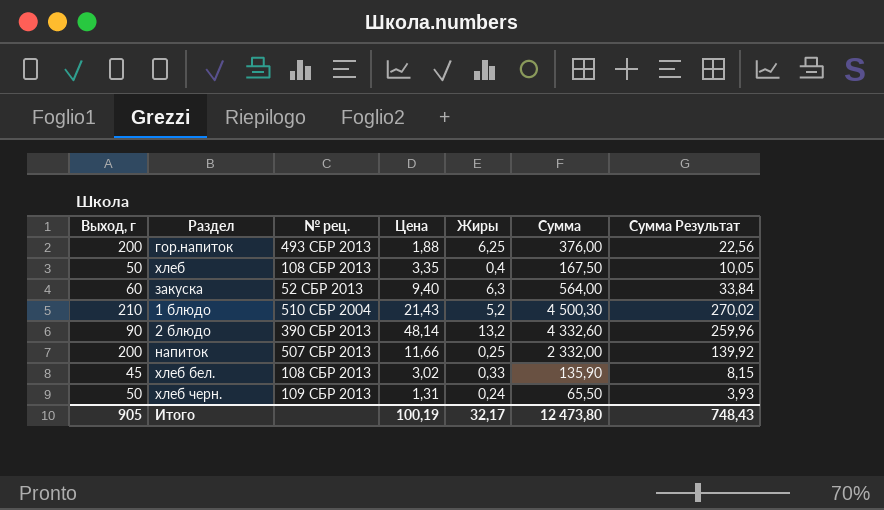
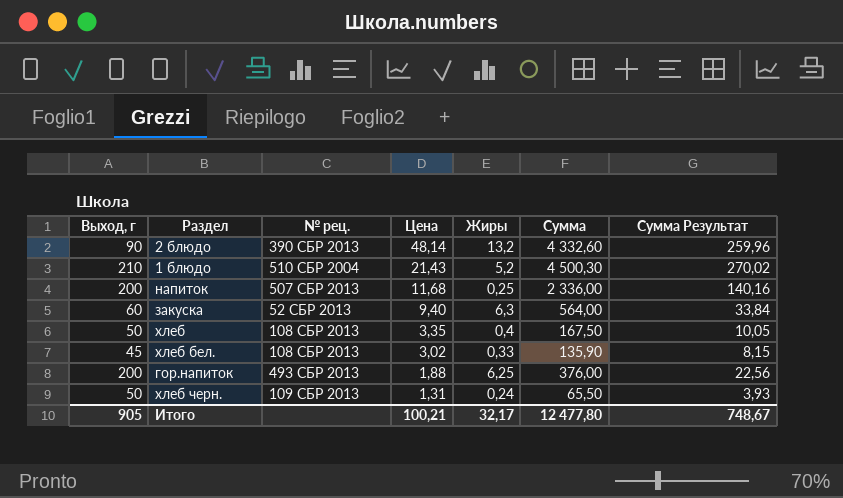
row order: none -> Цена descending
напиток | Цена: 11,66 -> 11,68
напиток | Сумма: 2 332,00 -> 2 336,00
напиток | Сумма Результат: 139,92 -> 140,16
Итого | Цена: 100,19 -> 100,21
Итого | Сумма: 12 473,80 -> 12 477,80
Итого | Сумма Результат: 748,43 -> 748,67

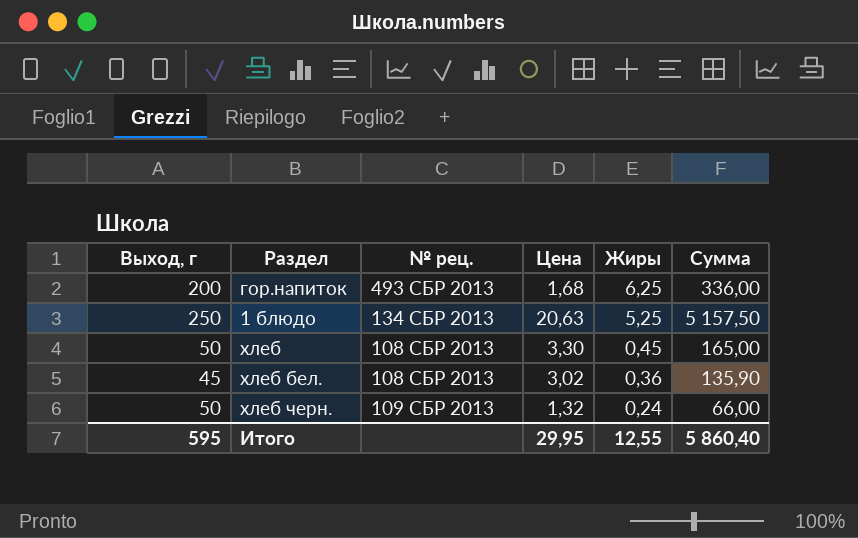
row order: Цена descending -> Жиры descending
column Сумма Результат | formula: [Сумма] * 0,06 -> none
row 2 блюдо: 90 | 390 СБР 2013 | 48,14 | 13,2 | 4 332,60 | 259,96 -> none
row напиток: 200 | 507 СБР 2013 | 11,68 | 0,25 | 2 336,00 | 140,16 -> none
row закуска: 60 | 52 СБР 2013 | 9,40 | 6,3 | 564,00 | 33,84 -> none
гор.напиток | Цена: 1,88 -> 1,68
гор.напиток | Сумма: 376,00 -> 336,00
1 блюдо | Выход, г: 210 -> 250
1 блюдо | № рец.: 510 СБР 2004 -> 134 СБР 2013
1 блюдо | Цена: 21,43 -> 20,63
1 блюдо | Жиры: 5,2 -> 5,25
1 блюдо | Сумма: 4 500,30 -> 5 157,50
хлеб | Цена: 3,35 -> 3,30
хлеб | Жиры: 0,4 -> 0,45
хлеб | Сумма: 167,50 -> 165,00
хлеб бел. | Жиры: 0,33 -> 0,36
хлеб черн. | Цена: 1,31 -> 1,32
хлеб черн. | Сумма: 65,50 -> 66,00
Итого | Выход, г: 905 -> 595
Итого | Цена: 100,21 -> 29,95
Итого | Жиры: 32,17 -> 12,55
Итого | Сумма: 12 477,80 -> 5 860,40

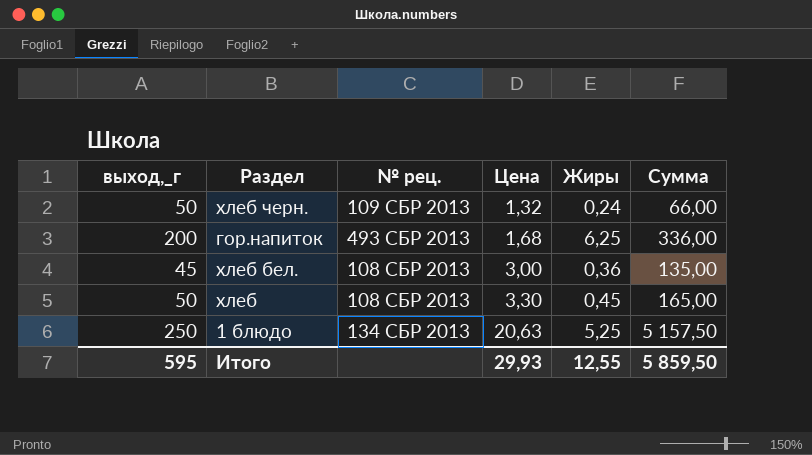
row order: Жиры descending -> Цена ascending
column name: Выход, г -> выход,_г
хлеб бел. | Цена: 3,02 -> 3,00
хлеб бел. | Сумма: 135,90 -> 135,00
Итого | Цена: 29,95 -> 29,93
Итого | Сумма: 5 860,40 -> 5 859,50

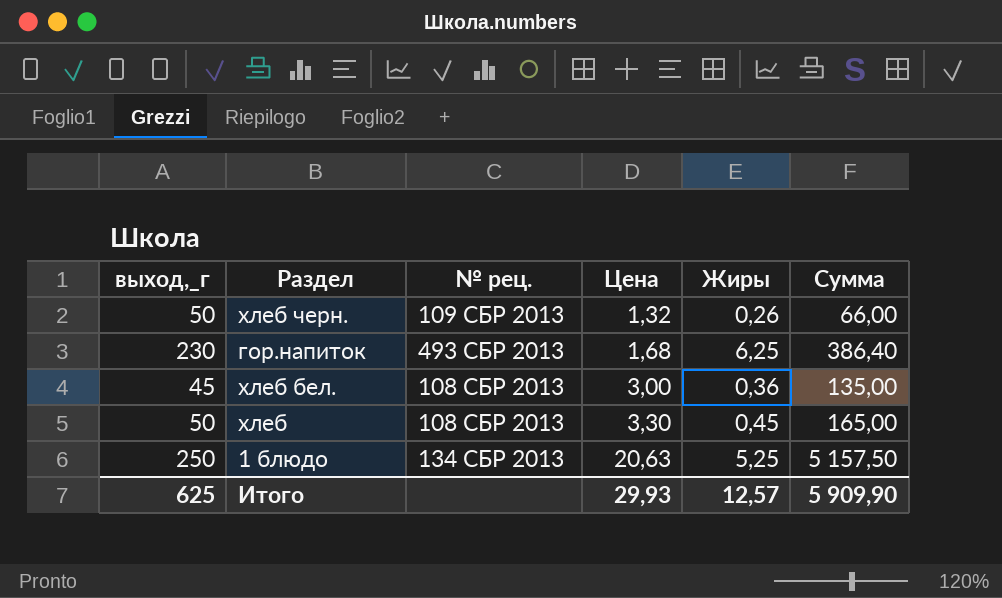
хлеб черн. | Жиры: 0,24 -> 0,26
гор.напиток | выход,_г: 200 -> 230
гор.напиток | Сумма: 336,00 -> 386,40
Итого | выход,_г: 595 -> 625
Итого | Жиры: 12,55 -> 12,57
Итого | Сумма: 5 859,50 -> 5 909,90

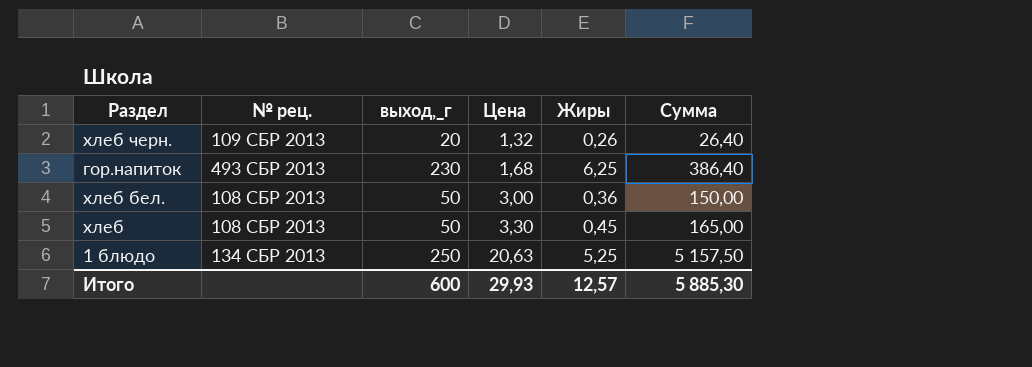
column выход,_г | position: 1 -> 3
хлеб черн. | выход,_г: 50 -> 20
хлеб черн. | Сумма: 66,00 -> 26,40
хлеб бел. | выход,_г: 45 -> 50
хлеб бел. | Сумма: 135,00 -> 150,00
Итого | выход,_г: 625 -> 600
Итого | Сумма: 5 909,90 -> 5 885,30

